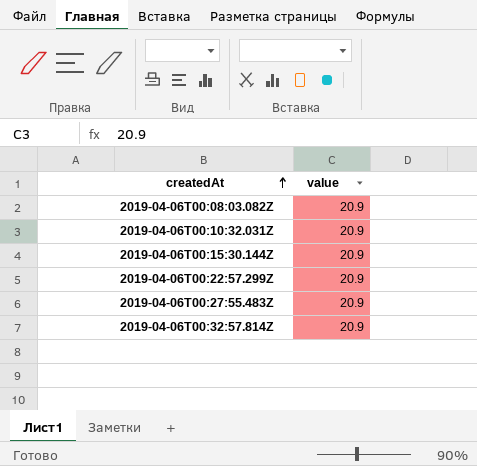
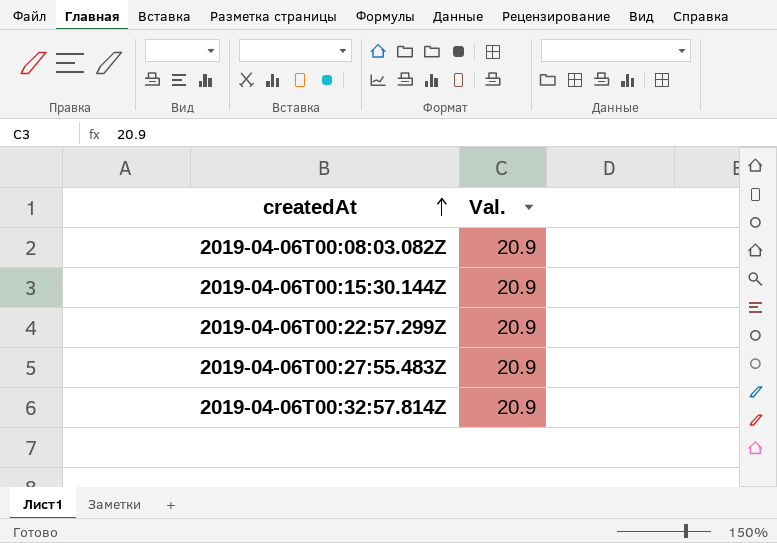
column name: value -> Val.
row 2019-04-06T00:10:32.031Z: 20.9 -> none

